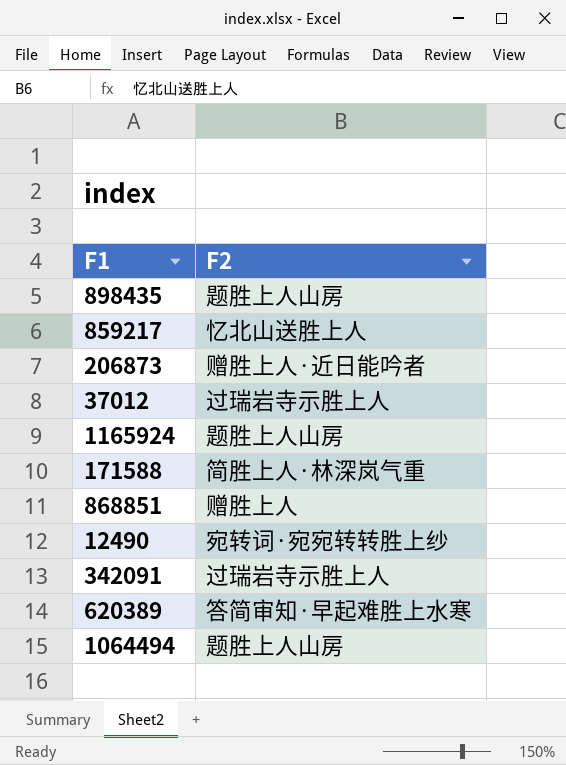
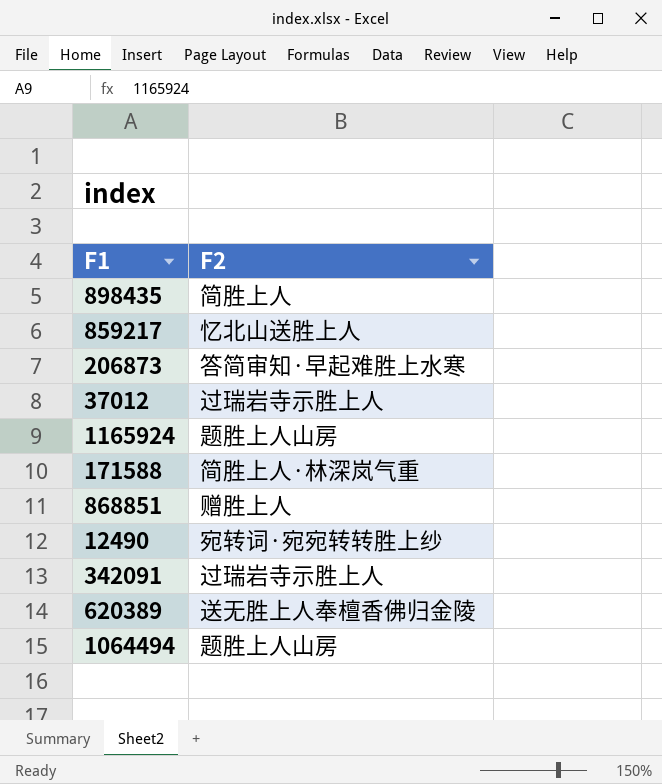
898435 | F2: 题胜上人山房 -> 简胜上人
206873 | F2: 赠胜上人·近日能吟者 -> 答简审知·早起难胜上水寒
620389 | F2: 答简审知·早起难胜上水寒 -> 送无胜上人奉檀香佛归金陵

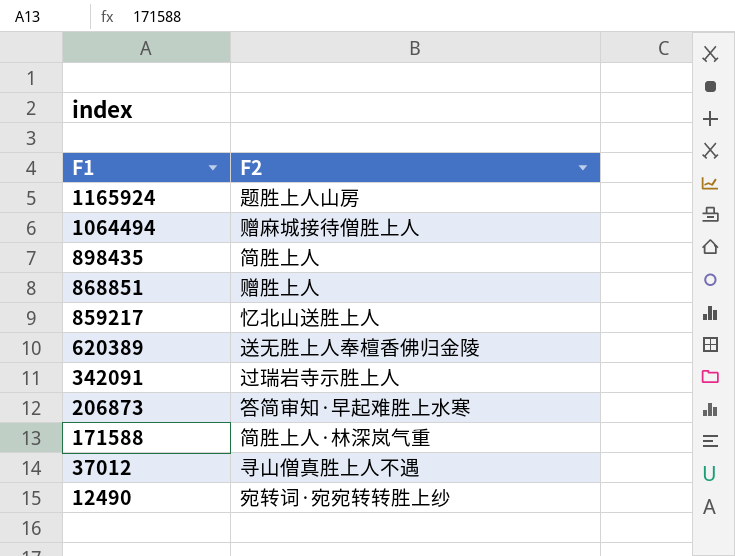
row order: none -> F1 descending
1064494 | F2: 题胜上人山房 -> 赠麻城接待僧胜上人
37012 | F2: 过瑞岩寺示胜上人 -> 寻山僧真胜上人不遇

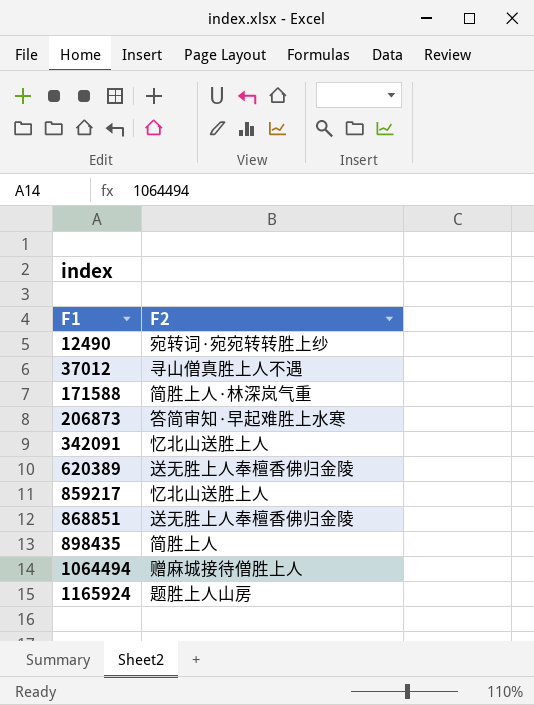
row order: F1 descending -> F1 ascending
342091 | F2: 过瑞岩寺示胜上人 -> 忆北山送胜上人
868851 | F2: 赠胜上人 -> 送无胜上人奉檀香佛归金陵

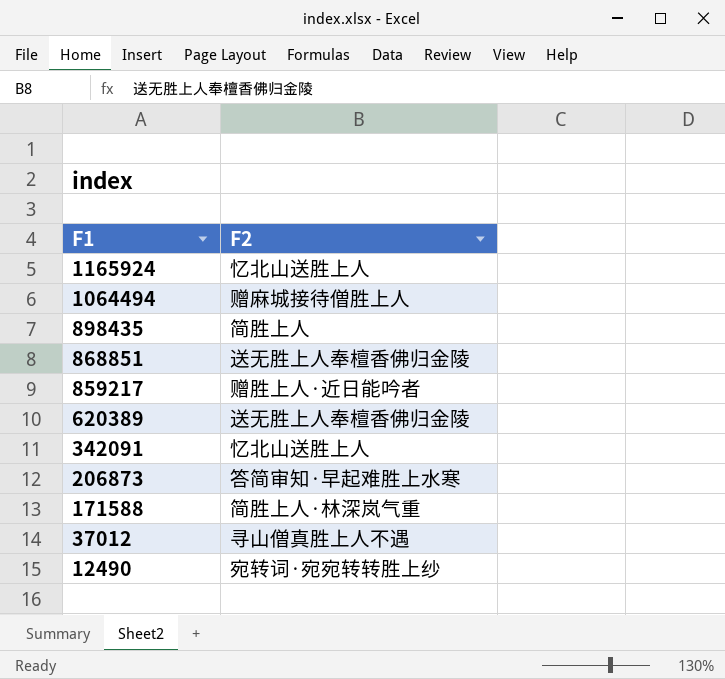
row order: F1 ascending -> F1 descending
1165924 | F2: 题胜上人山房 -> 忆北山送胜上人
859217 | F2: 忆北山送胜上人 -> 赠胜上人·近日能吟者

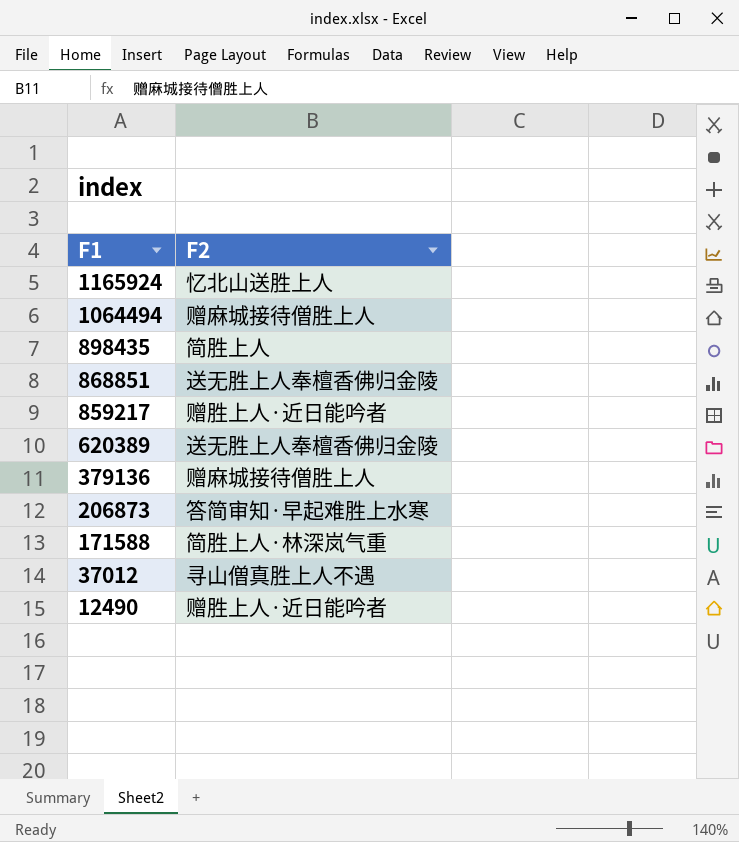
row 342091: 忆北山送胜上人 -> none
row 379136: none -> 赠麻城接待僧胜上人
12490 | F2: 宛转词·宛宛转转胜上纱 -> 赠胜上人·近日能吟者

